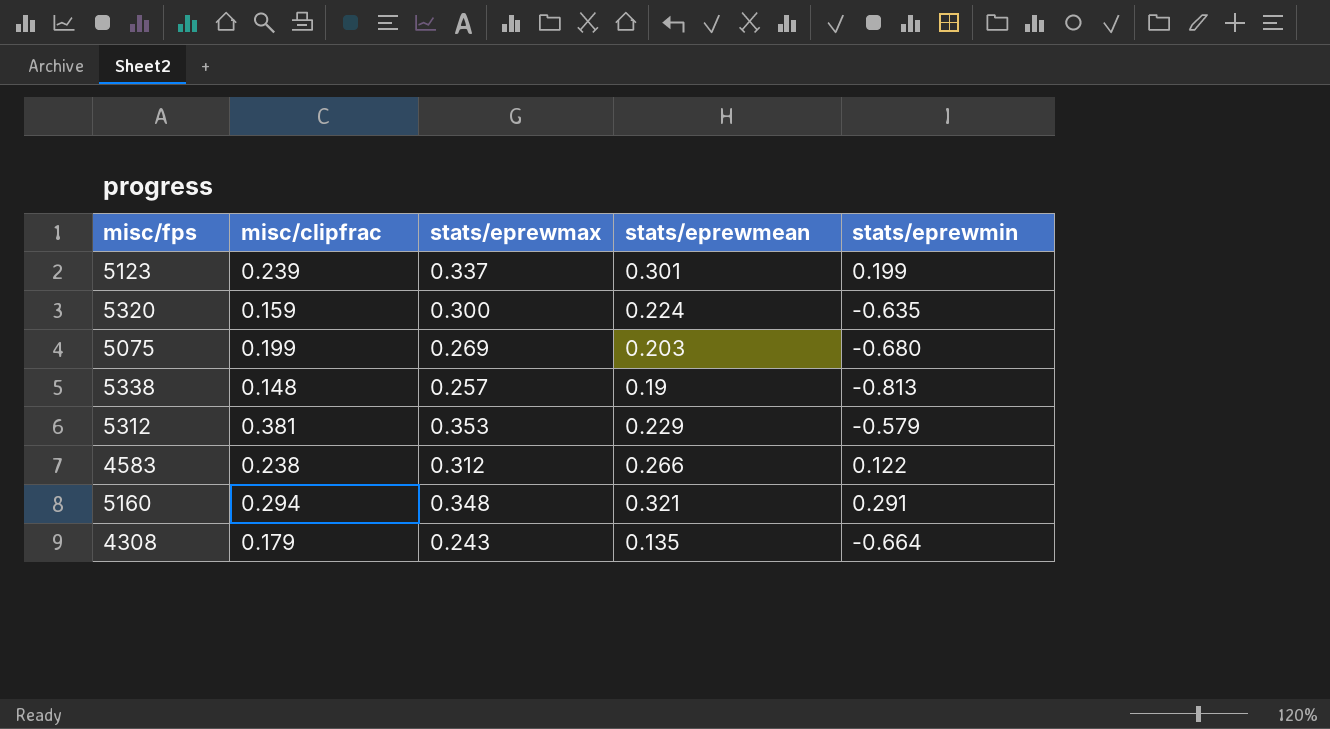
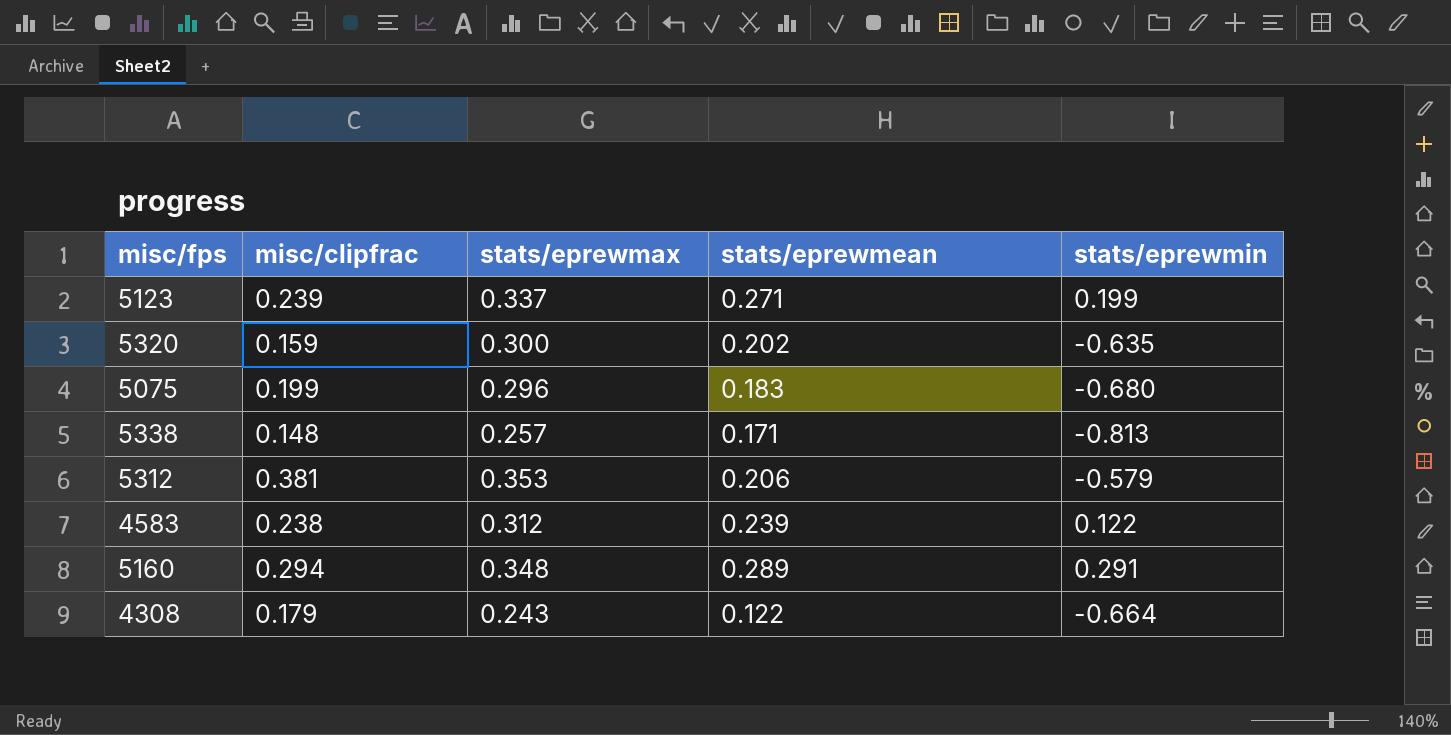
5123 | stats/eprewmean: 0.301 -> 0.271
5320 | stats/eprewmean: 0.224 -> 0.202
5075 | stats/eprewmax: 0.269 -> 0.296
5075 | stats/eprewmean: 0.203 -> 0.183
5338 | stats/eprewmean: 0.19 -> 0.171
5312 | stats/eprewmean: 0.229 -> 0.206
4583 | stats/eprewmean: 0.266 -> 0.239
5160 | stats/eprewmean: 0.321 -> 0.289
4308 | stats/eprewmean: 0.135 -> 0.122

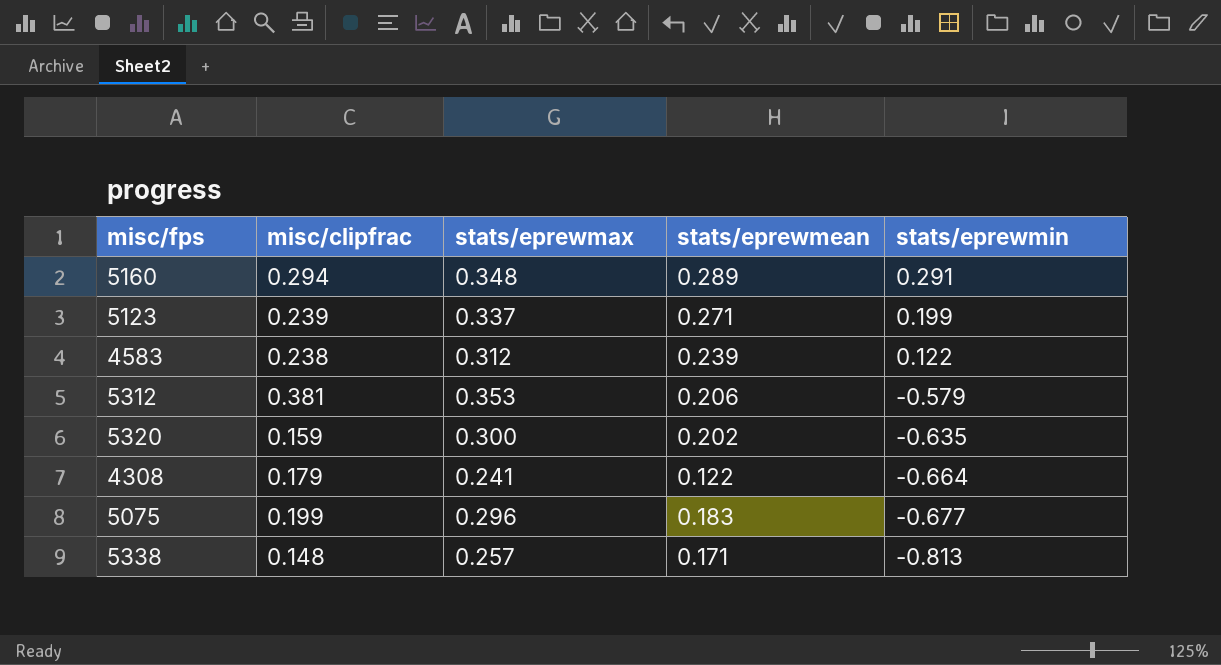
row order: none -> stats/eprewmin descending
4308 | stats/eprewmax: 0.243 -> 0.241
5075 | stats/eprewmin: -0.680 -> -0.677

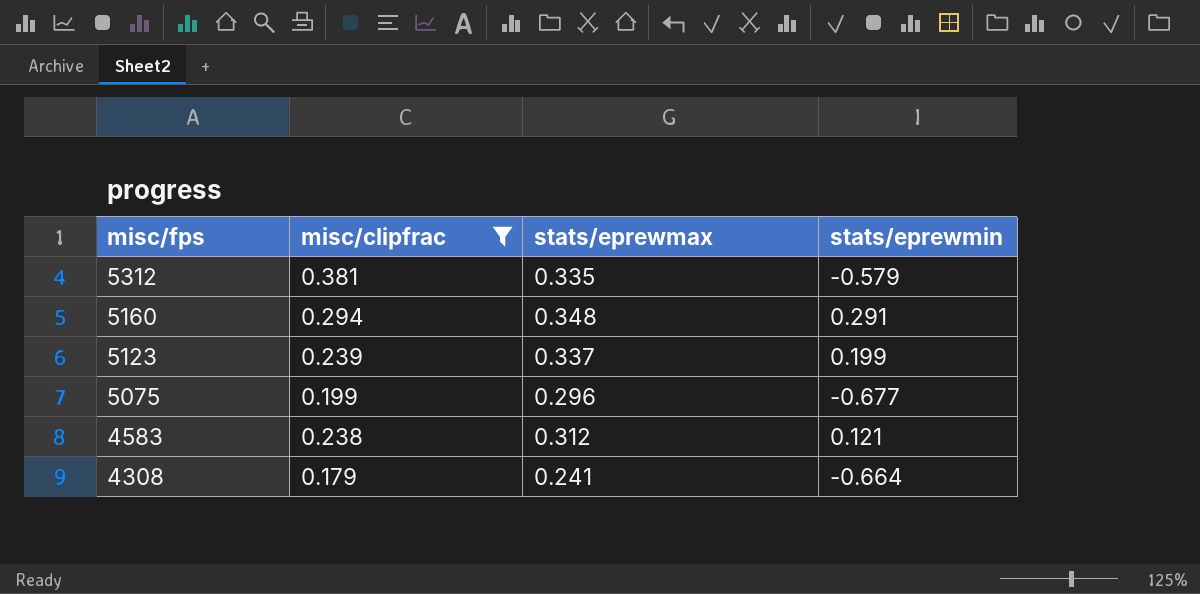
filter: none -> misc/clipfrac >= 0.179
row order: stats/eprewmin descending -> misc/fps descending
column stats/eprewmean | position: 4 -> none
5312 | stats/eprewmax: 0.353 -> 0.335
4583 | stats/eprewmin: 0.122 -> 0.121

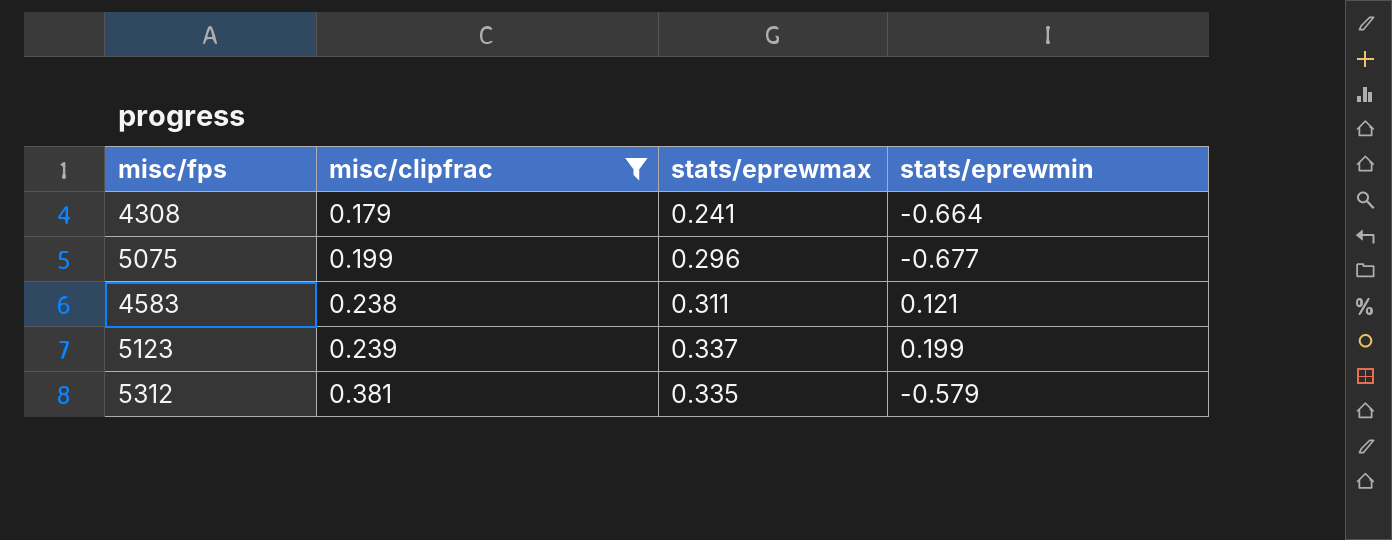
row order: misc/fps descending -> misc/clipfrac ascending
row 5160: 0.294 | 0.348 | 0.291 -> none
4583 | stats/eprewmax: 0.312 -> 0.311

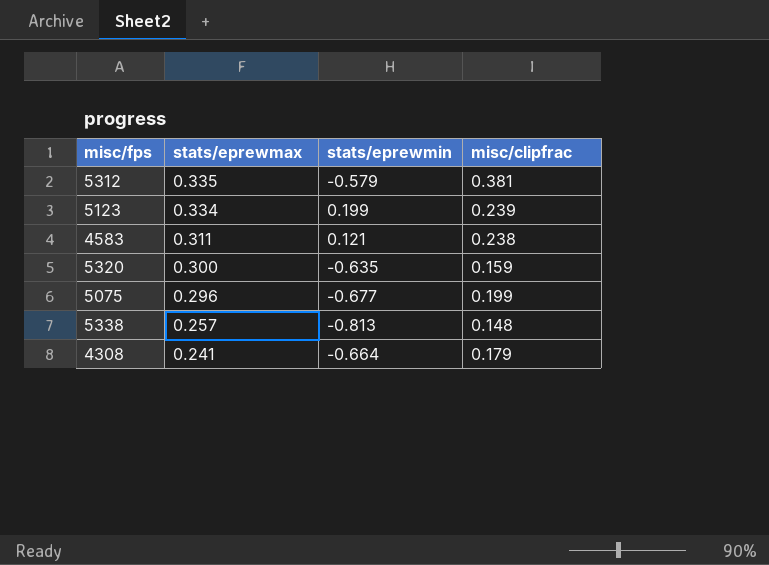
filter: misc/clipfrac >= 0.179 -> none
row order: misc/clipfrac ascending -> stats/eprewmax descending
column misc/clipfrac | position: 2 -> 4
5123 | stats/eprewmax: 0.337 -> 0.334

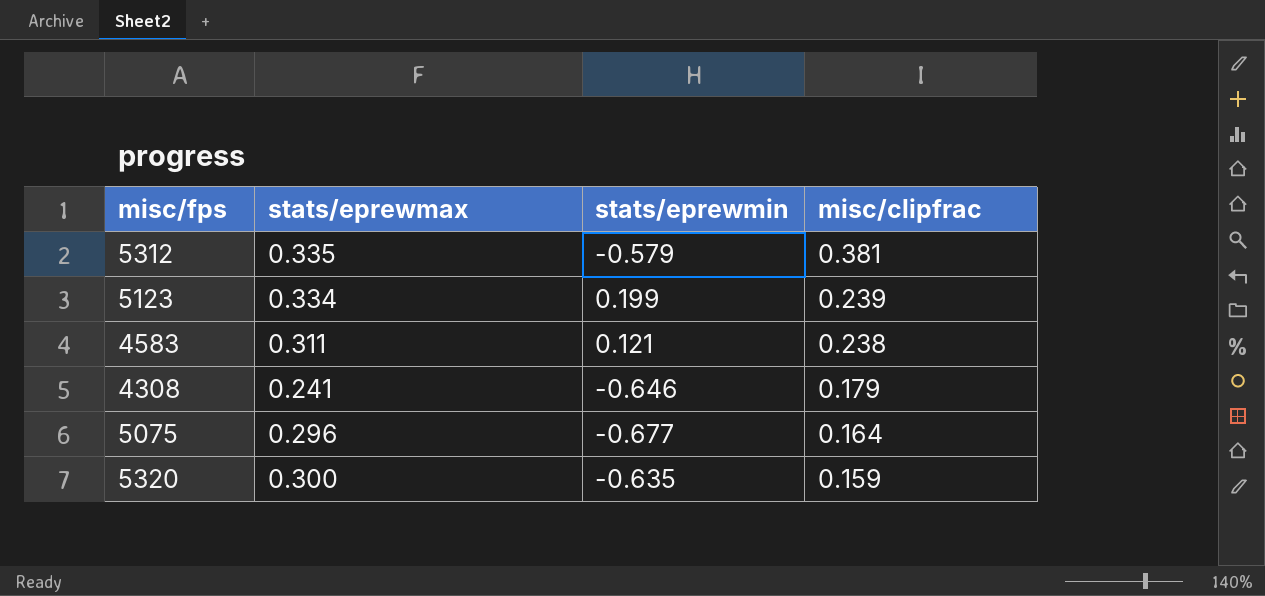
row order: stats/eprewmax descending -> misc/clipfrac descending
row 5338: 0.257 | -0.813 | 0.148 -> none
4308 | stats/eprewmin: -0.664 -> -0.646
5075 | misc/clipfrac: 0.199 -> 0.164

